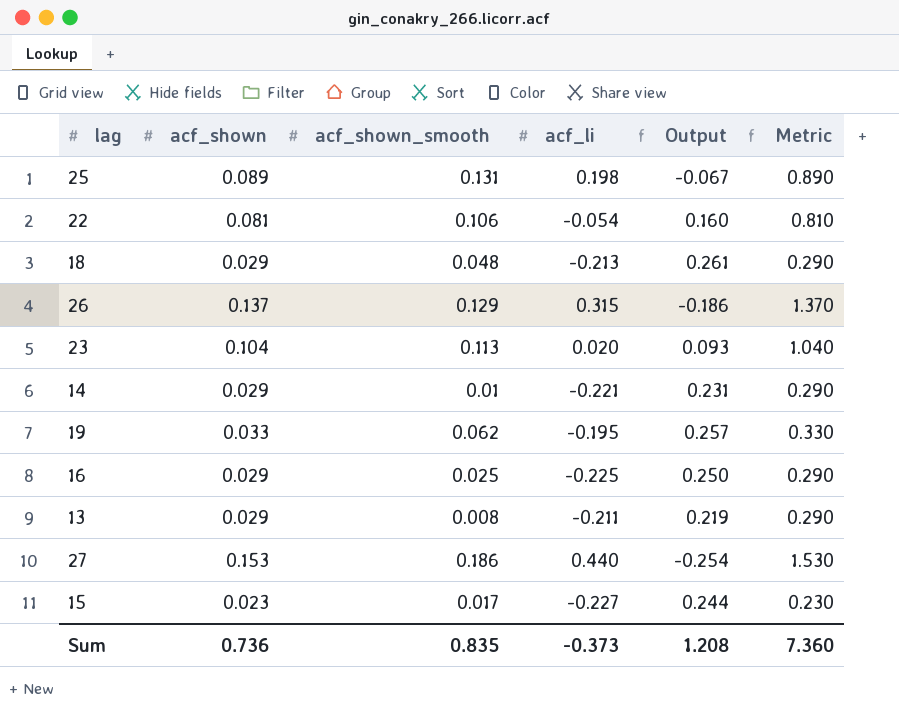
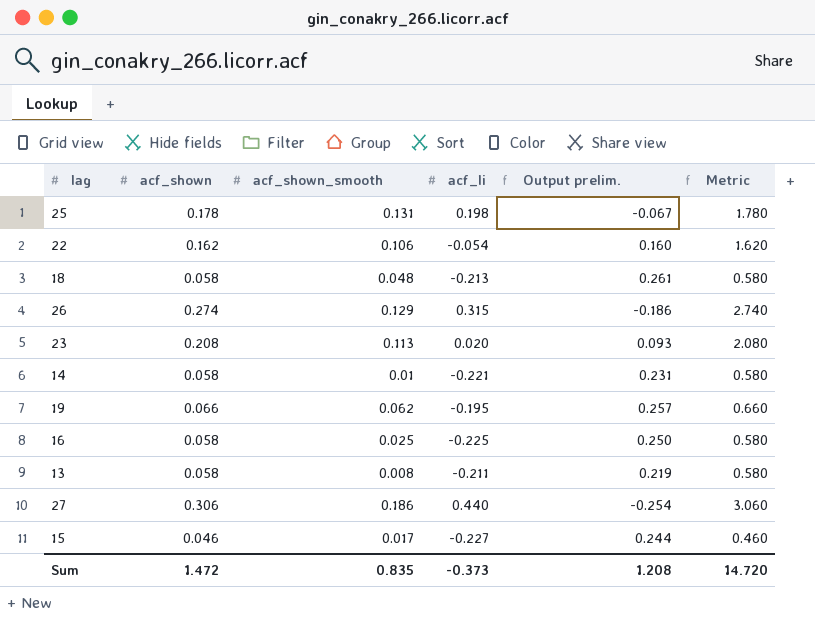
column name: Output -> Output prelim.
25 | acf_shown: 0.089 -> 0.178
25 | Metric: 0.890 -> 1.780
22 | acf_shown: 0.081 -> 0.162
22 | Metric: 0.810 -> 1.620
18 | acf_shown: 0.029 -> 0.058
18 | Metric: 0.290 -> 0.580
26 | acf_shown: 0.137 -> 0.274
26 | Metric: 1.370 -> 2.740
23 | acf_shown: 0.104 -> 0.208
23 | Metric: 1.040 -> 2.080
14 | acf_shown: 0.029 -> 0.058
14 | Metric: 0.290 -> 0.580
19 | acf_shown: 0.033 -> 0.066
19 | Metric: 0.330 -> 0.660
16 | acf_shown: 0.029 -> 0.058
16 | Metric: 0.290 -> 0.580
13 | acf_shown: 0.029 -> 0.058
13 | Metric: 0.290 -> 0.580
27 | acf_shown: 0.153 -> 0.306
27 | Metric: 1.530 -> 3.060
15 | acf_shown: 0.023 -> 0.046
15 | Metric: 0.230 -> 0.460
Sum | acf_shown: 0.736 -> 1.472
Sum | Metric: 7.360 -> 14.720

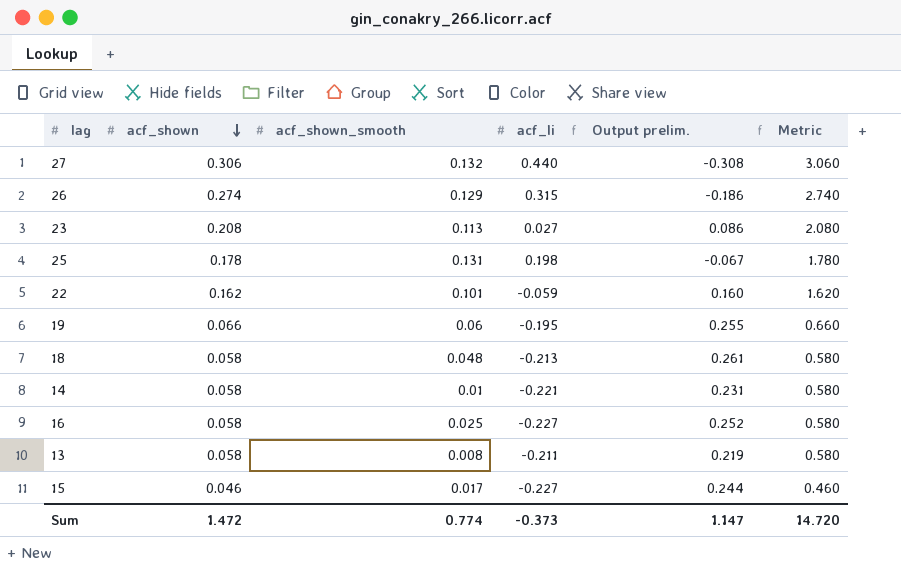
row order: none -> acf_shown descending
27 | acf_shown_smooth: 0.186 -> 0.132
27 | Output prelim.: -0.254 -> -0.308
23 | acf_li: 0.020 -> 0.027
23 | Output prelim.: 0.093 -> 0.086
22 | acf_shown_smooth: 0.106 -> 0.101
22 | acf_li: -0.054 -> -0.059
19 | acf_shown_smooth: 0.062 -> 0.06
19 | Output prelim.: 0.257 -> 0.255
16 | acf_li: -0.225 -> -0.227
16 | Output prelim.: 0.250 -> 0.252
Sum | acf_shown_smooth: 0.835 -> 0.774
Sum | Output prelim.: 1.208 -> 1.147

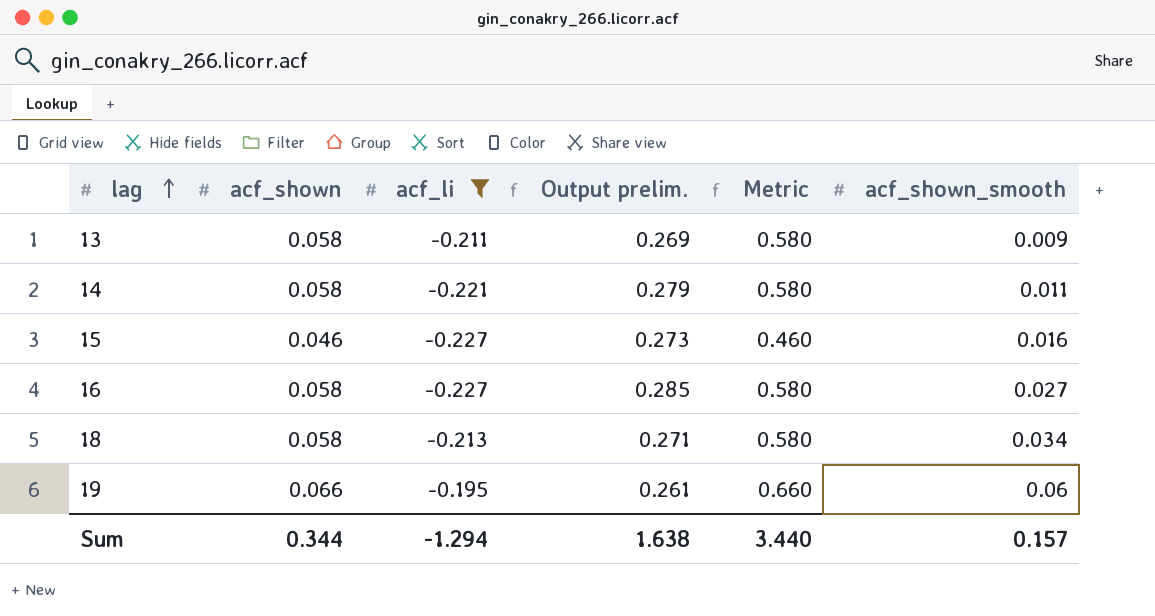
filter: none -> acf_li <= -0.195
row order: acf_shown descending -> lag ascending
column Output prelim. | formula: [acf_shown_smooth] - [acf_li] -> [acf_shown] - [acf_li]
column acf_shown_smooth | position: 3 -> 6
13 | acf_shown_smooth: 0.008 -> 0.009
14 | acf_shown_smooth: 0.01 -> 0.011
15 | acf_shown_smooth: 0.017 -> 0.016
16 | acf_shown_smooth: 0.025 -> 0.027
18 | acf_shown_smooth: 0.048 -> 0.034
Sum | acf_shown: 1.472 -> 0.344
Sum | acf_li: -0.373 -> -1.294
Sum | Output prelim.: 1.147 -> 1.638
Sum | Metric: 14.720 -> 3.440
Sum | acf_shown_smooth: 0.774 -> 0.157

